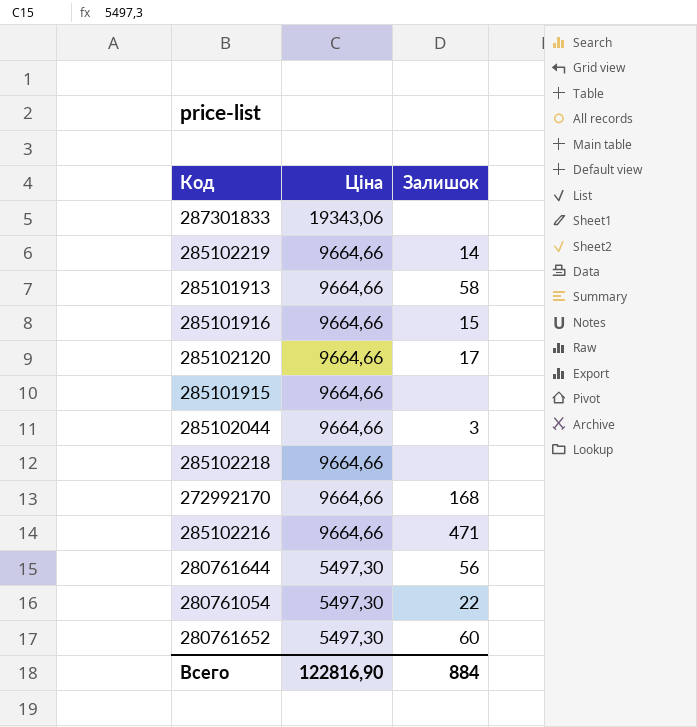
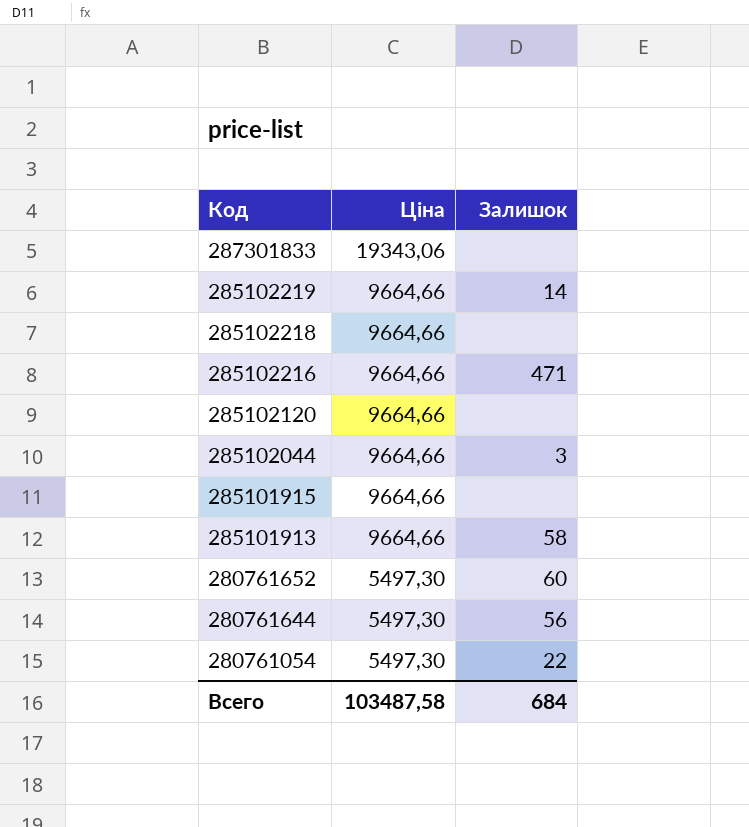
row order: Ціна descending -> Код descending
row 285101916: 9664,66 | 15 -> none
row 272992170: 9664,66 | 168 -> none
285102120 | Залишок: 17 -> none
Всего | Ціна: 122816,90 -> 103487,58
Всего | Залишок: 884 -> 684

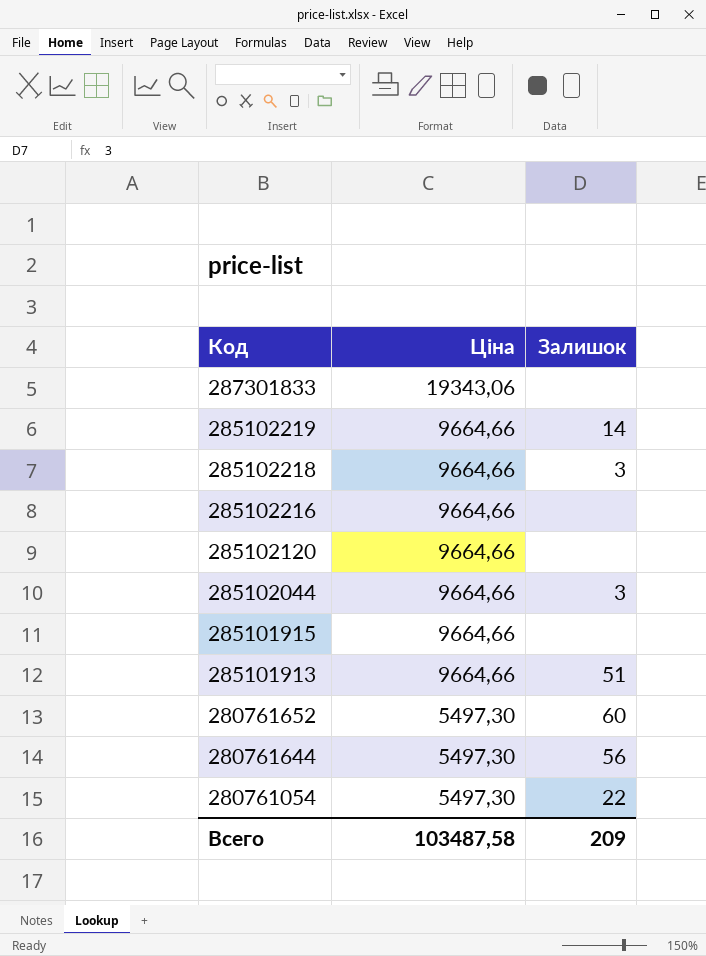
285102218 | Залишок: none -> 3
285102216 | Залишок: 471 -> none
285101913 | Залишок: 58 -> 51
Всего | Залишок: 684 -> 209

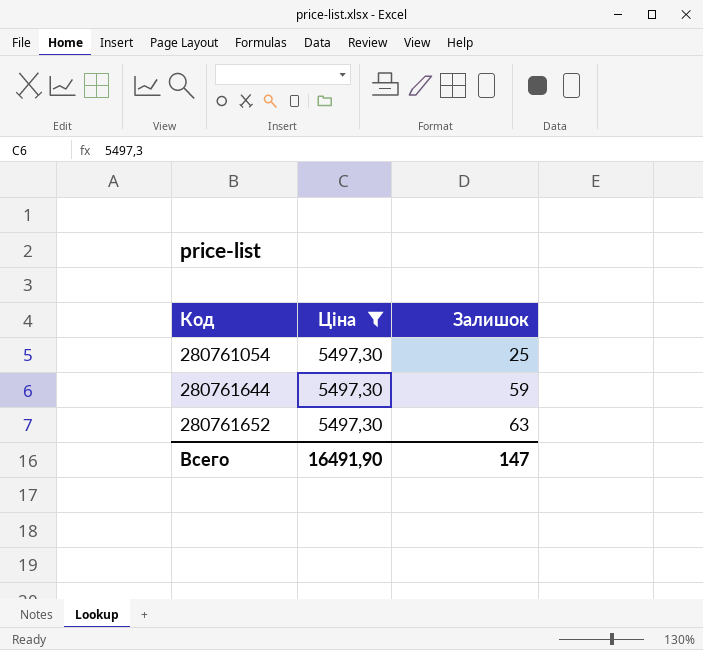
filter: none -> Ціна = 5497,30
row order: Код descending -> Код ascending
280761054 | Залишок: 22 -> 25
280761644 | Залишок: 56 -> 59
280761652 | Залишок: 60 -> 63
Всего | Ціна: 103487,58 -> 16491,90
Всего | Залишок: 209 -> 147

